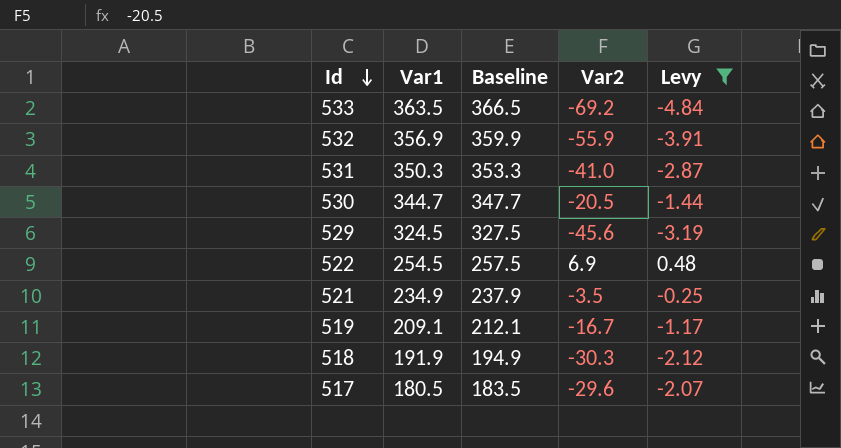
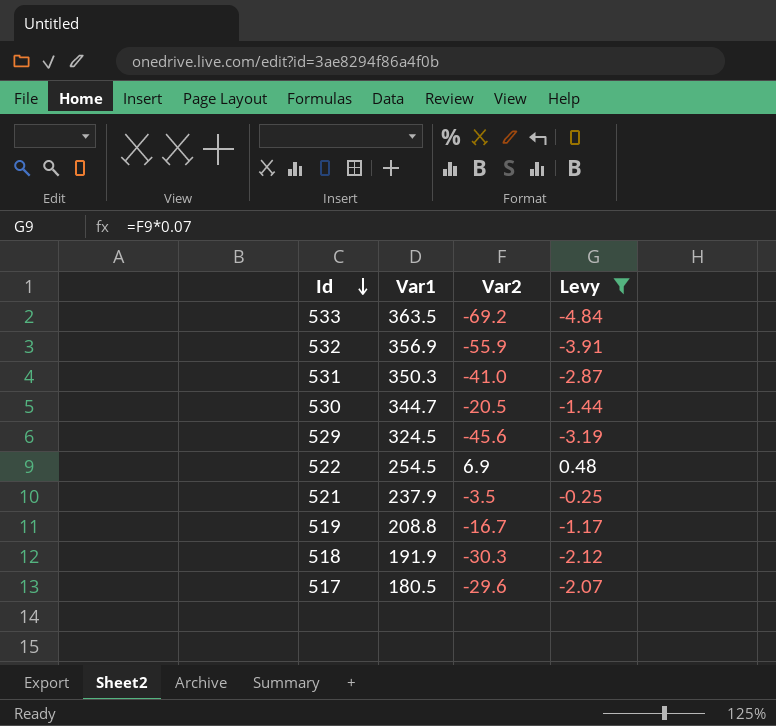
column Baseline | formula: [Var1] + 3 -> none
521 | Var1: 234.9 -> 237.9
519 | Var1: 209.1 -> 208.8

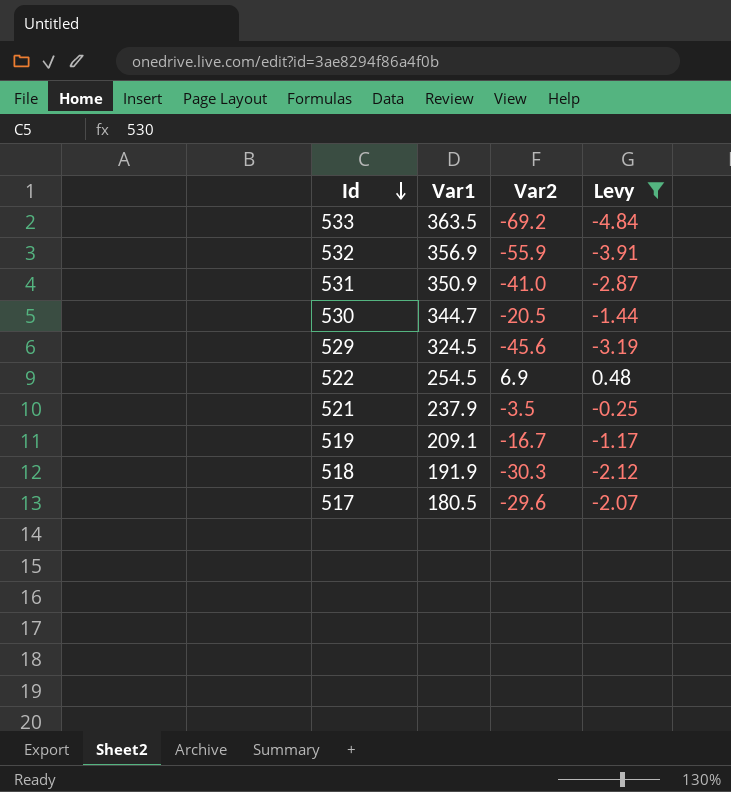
531 | Var1: 350.3 -> 350.9
519 | Var1: 208.8 -> 209.1

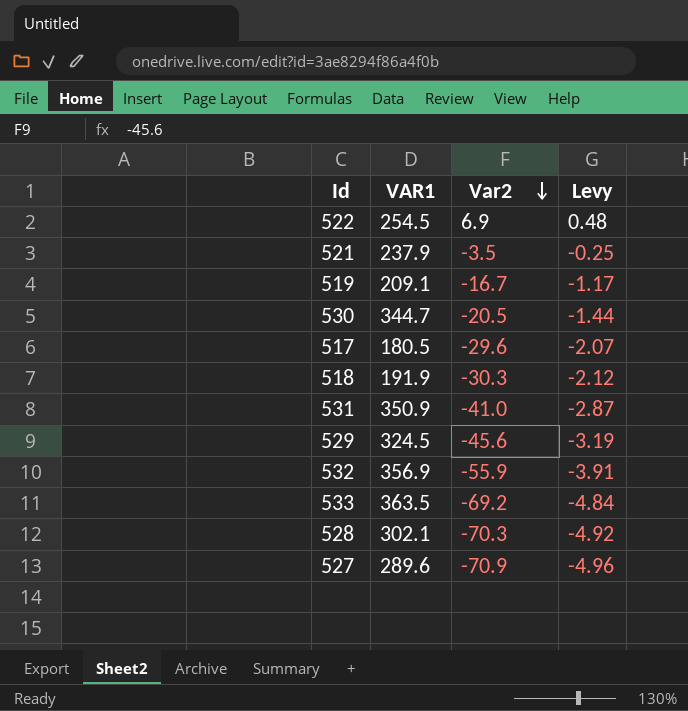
filter: Levy >= -4.84 -> none
row order: Id descending -> Var2 descending
column name: Var1 -> VAR1

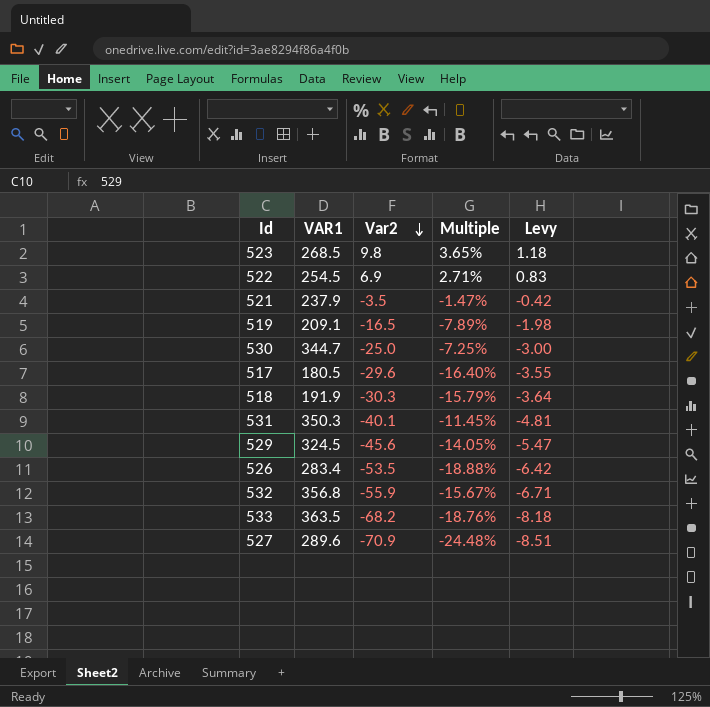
column Multiple | formula: none -> [Var2] / [VAR1]
column Levy | formula: [Var2] * 0.07 -> [Var2] * 0.12
row 528: 302.1 | -70.3 | -4.92 -> none
row 523: none -> 268.5 | 9.8 | 3.65% | 1.18
519 | Var2: -16.7 -> -16.5
530 | Var2: -20.5 -> -25.0
531 | VAR1: 350.9 -> 350.3
531 | Var2: -41.0 -> -40.1
row 526: none -> 283.4 | -53.5 | -18.88% | -6.42
532 | VAR1: 356.9 -> 356.8
533 | Var2: -69.2 -> -68.2

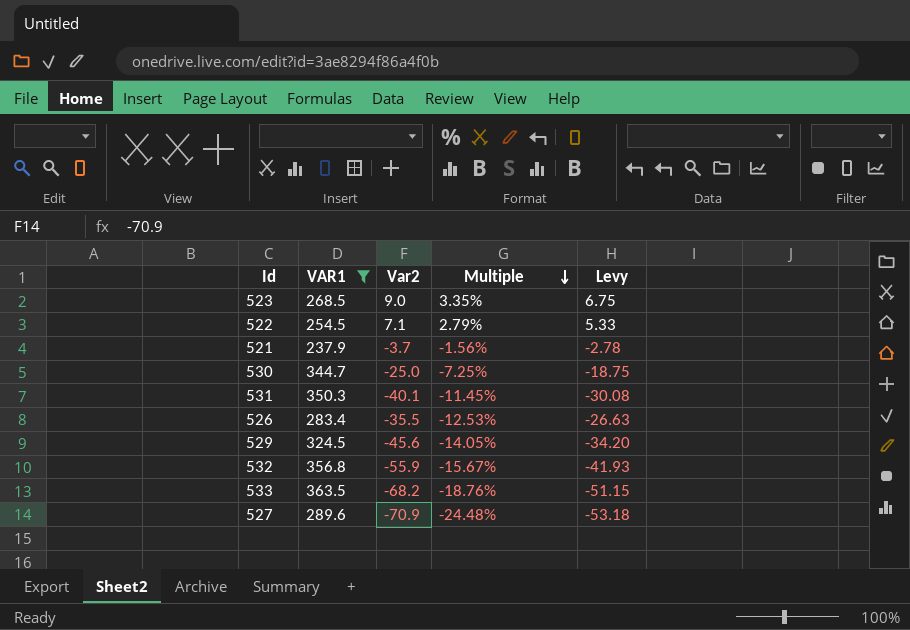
filter: none -> VAR1 >= 237.9
row order: Var2 descending -> Multiple descending
column Levy | formula: [Var2] * 0.12 -> [Var2] * 0.75
523 | Var2: 9.8 -> 9.0
523 | Multiple: 3.65% -> 3.35%
522 | Var2: 6.9 -> 7.1
522 | Multiple: 2.71% -> 2.79%
521 | Var2: -3.5 -> -3.7
521 | Multiple: -1.47% -> -1.56%
526 | Var2: -53.5 -> -35.5
526 | Multiple: -18.88% -> -12.53%

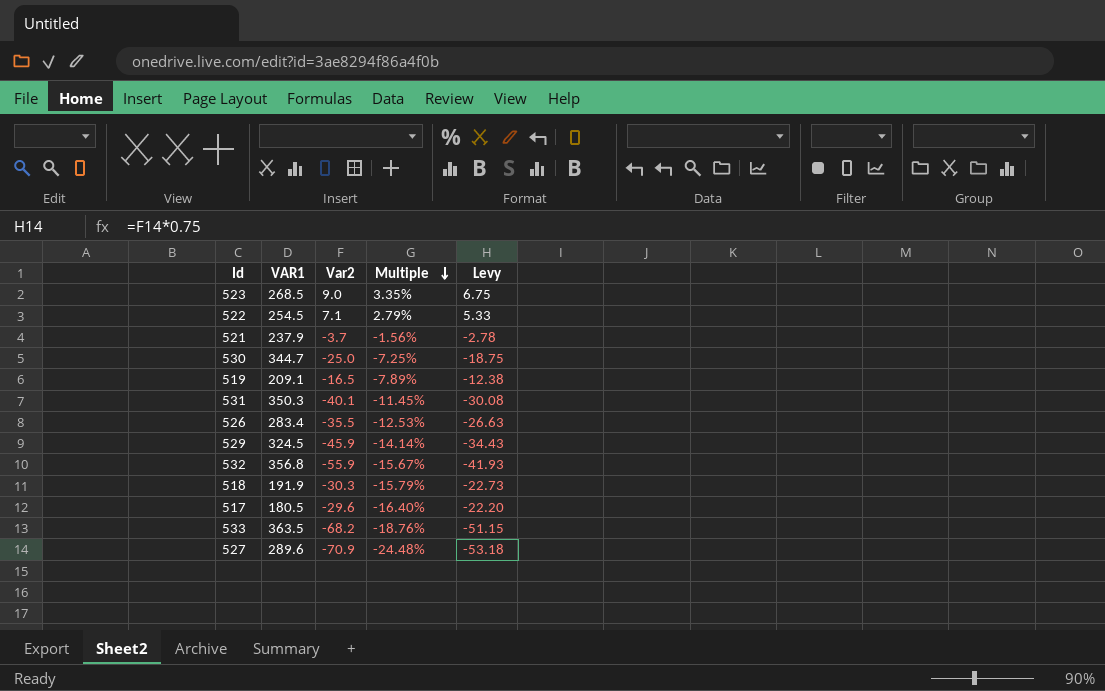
filter: VAR1 >= 237.9 -> none
529 | Var2: -45.6 -> -45.9
529 | Multiple: -14.05% -> -14.14%
529 | Levy: -34.20 -> -34.43

